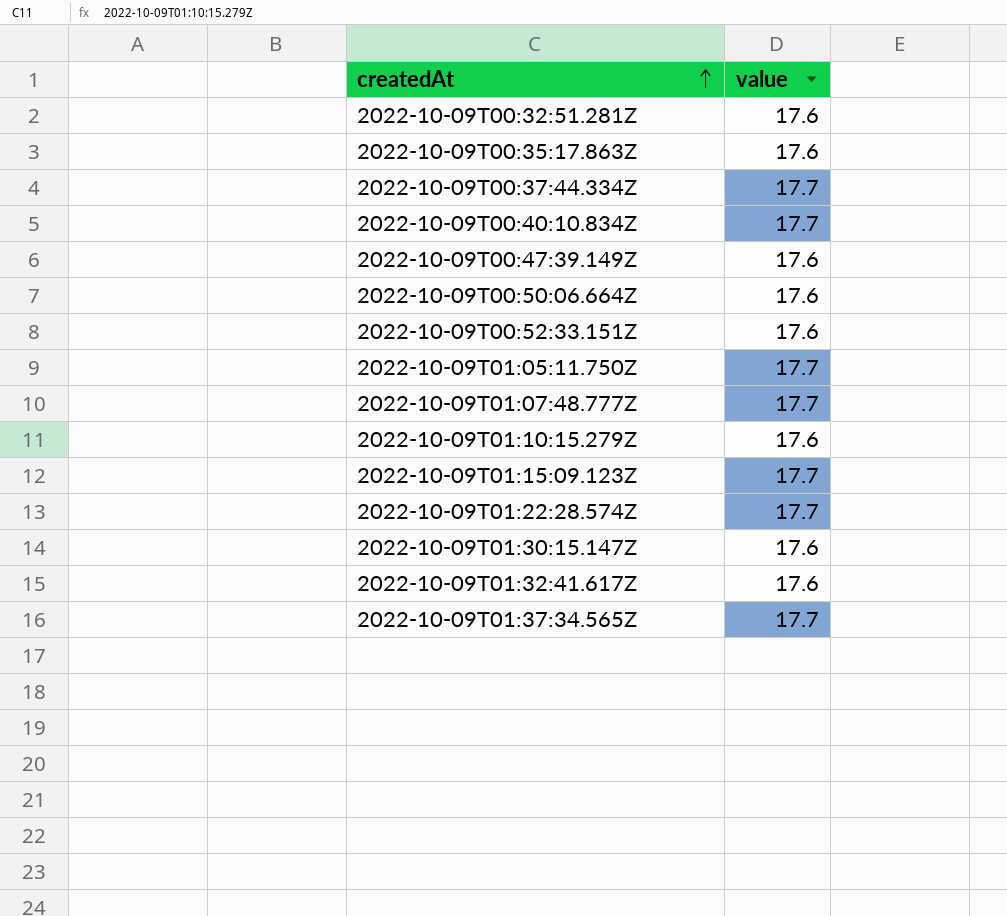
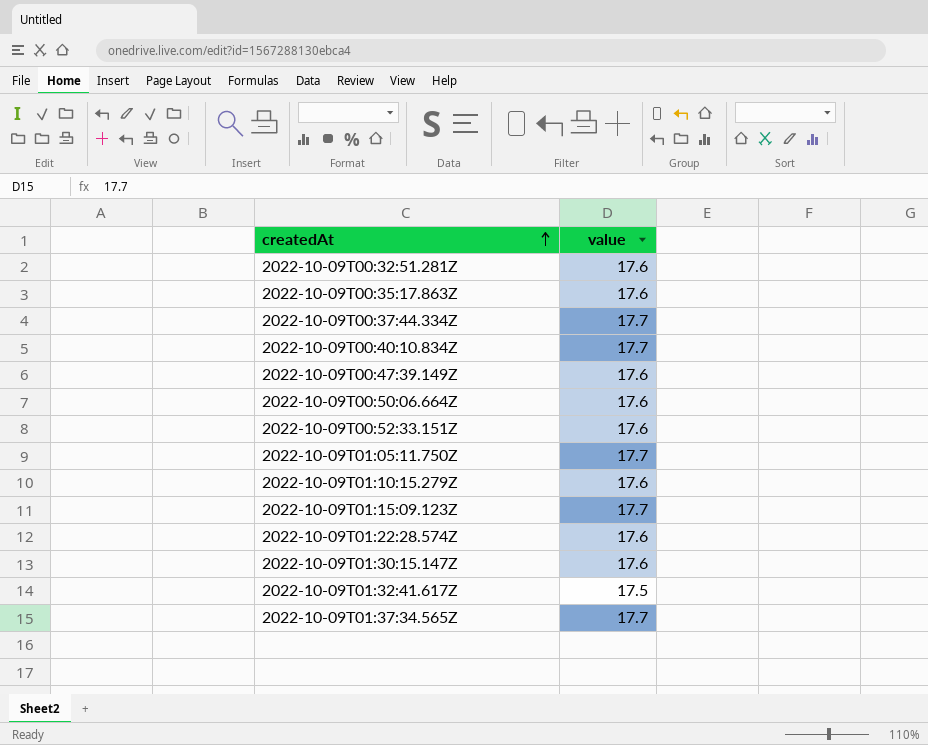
row 2022-10-09T01:07:48.777Z: 17.7 -> none
2022-10-09T01:22:28.574Z | value: 17.7 -> 17.6
2022-10-09T01:32:41.617Z | value: 17.6 -> 17.5

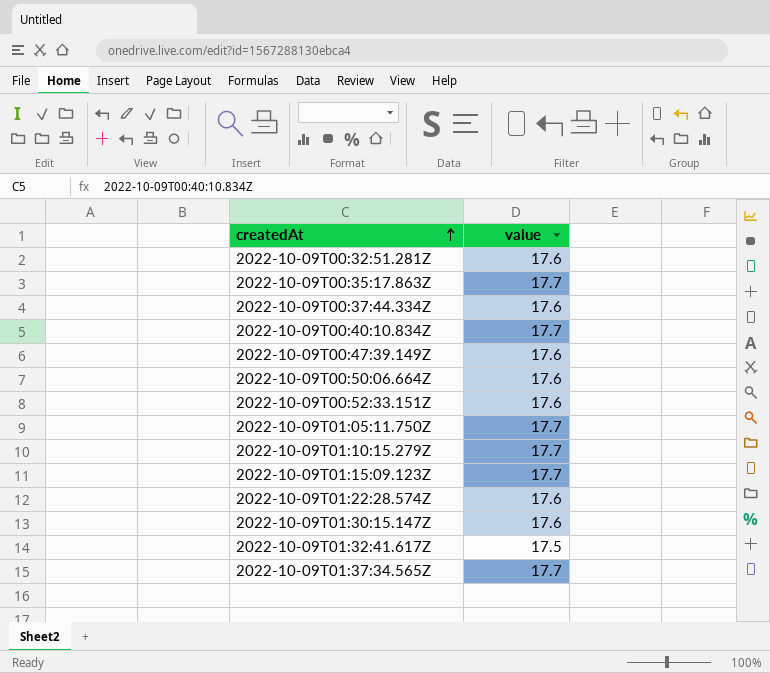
2022-10-09T00:35:17.863Z | value: 17.6 -> 17.7
2022-10-09T00:37:44.334Z | value: 17.7 -> 17.6
2022-10-09T01:10:15.279Z | value: 17.6 -> 17.7

